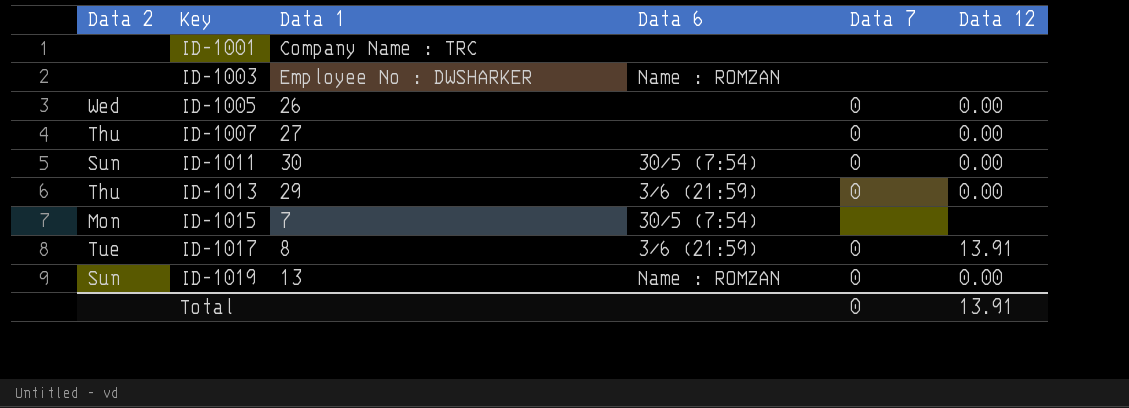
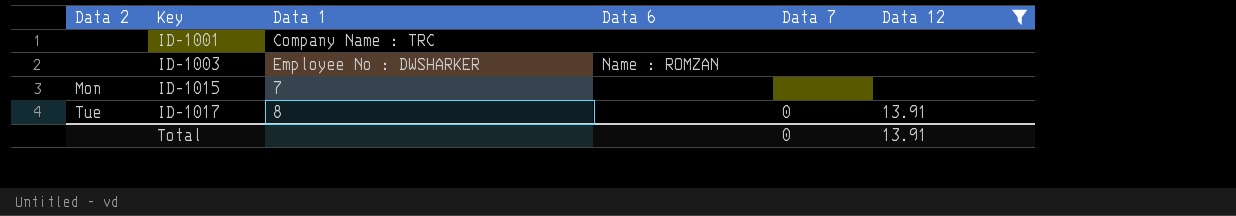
filter: none -> Data 12 != 0.00
ID-1015 | Data 6: 30/5 (7:54) -> none
ID-1017 | Data 6: 3/6 (21:59) -> none

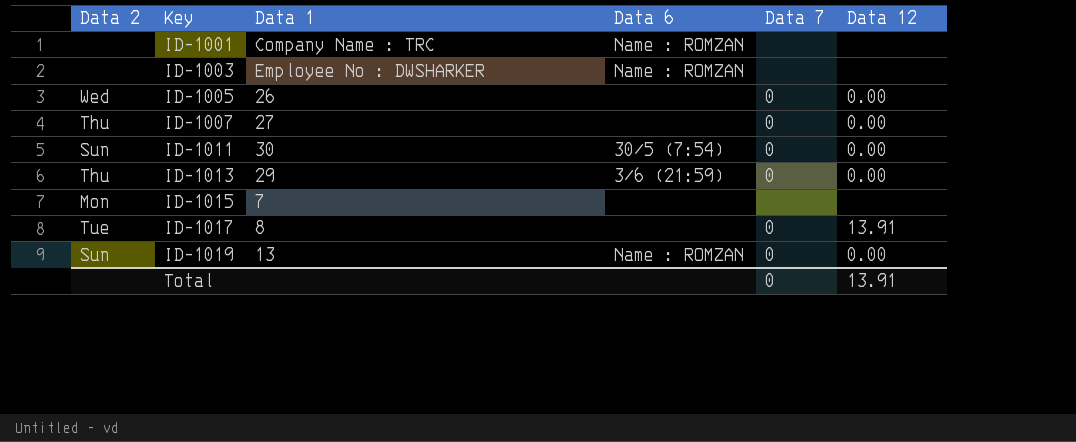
filter: Data 12 != 0.00 -> none
ID-1001 | Data 6: none -> Name : ROMZAN

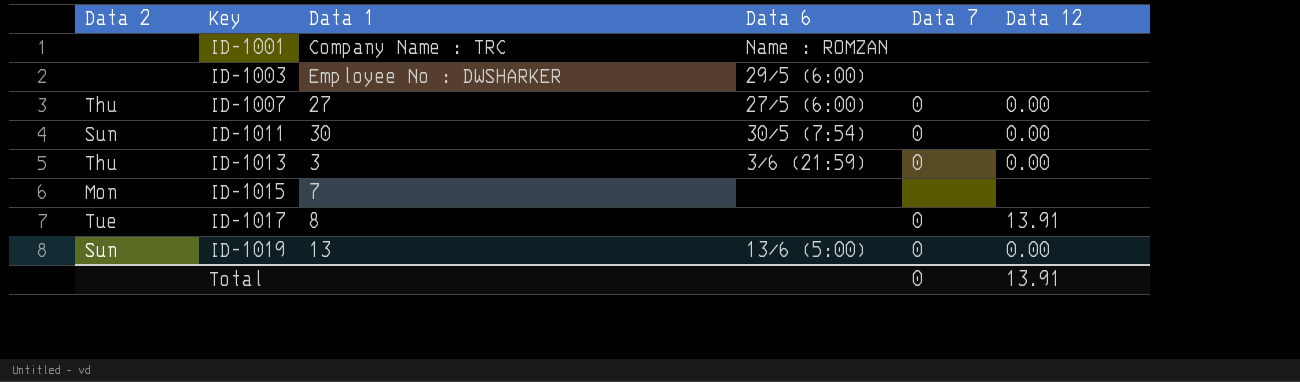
row ID-1005: Wed | 26 | none | 0 | 0.00 -> none
ID-1003 | Data 6: Name : ROMZAN -> 29/5 (6:00)
ID-1007 | Data 6: none -> 27/5 (6:00)
ID-1013 | Data 1: 29 -> 3
ID-1019 | Data 6: Name : ROMZAN -> 13/6 (5:00)

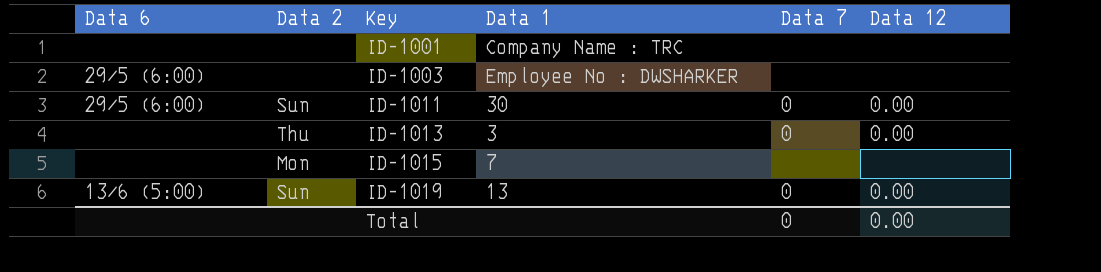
column Data 6 | position: 4 -> 1
row ID-1007: Thu | 27 | 27/5 (6:00) | 0 | 0.00 -> none
row ID-1017: Tue | 8 | none | 0 | 13.91 -> none
ID-1001 | Data 6: Name : ROMZAN -> none
ID-1011 | Data 6: 30/5 (7:54) -> 29/5 (6:00)
ID-1013 | Data 6: 3/6 (21:59) -> none
Total | Data 12: 13.91 -> 0.00

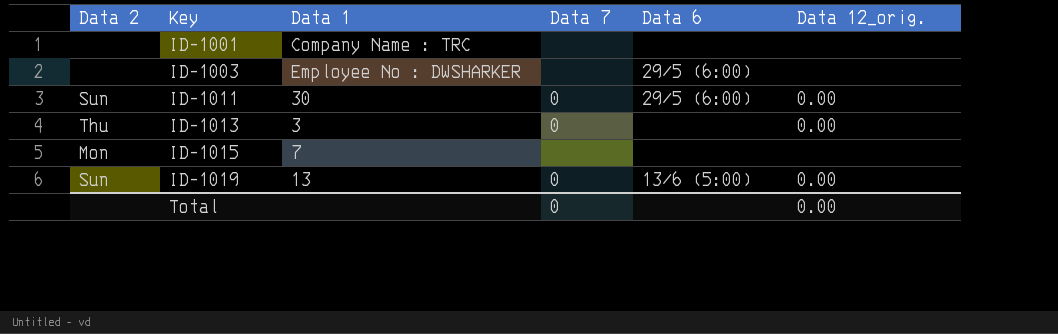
column Data 6 | position: 1 -> 5
column name: Data 12 -> Data 12_orig.

